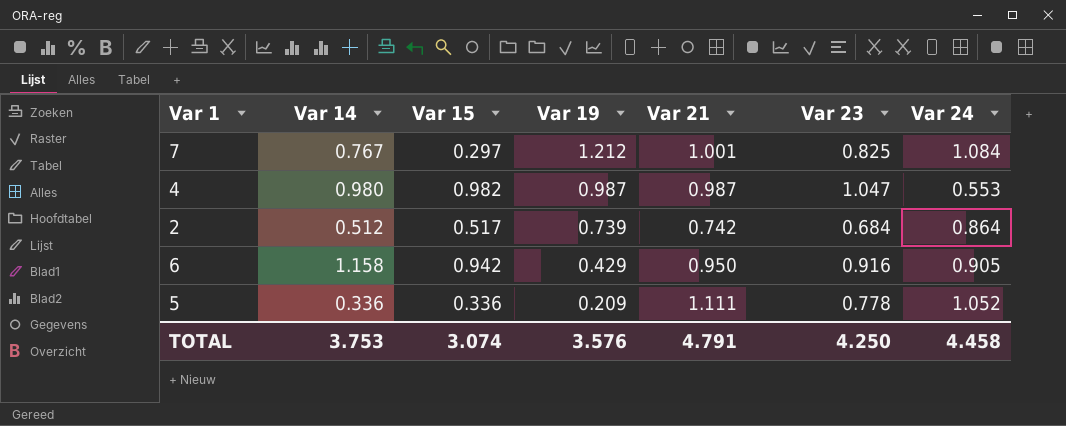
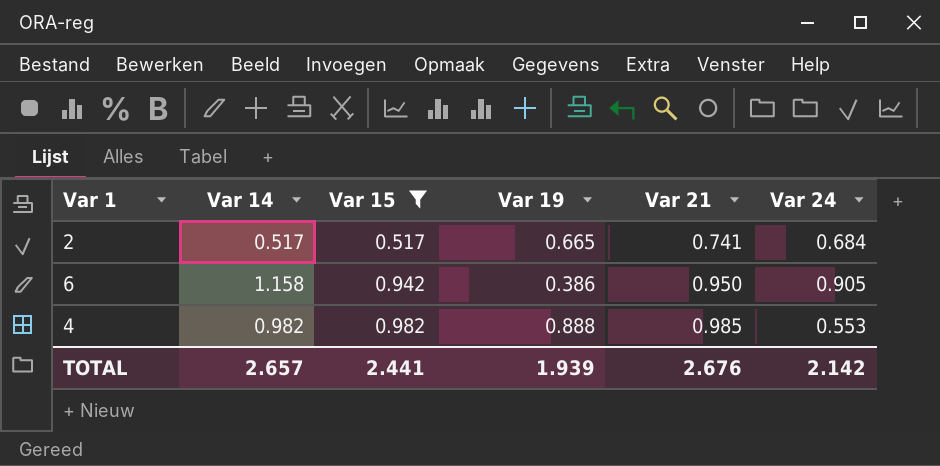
filter: none -> Var 15 >= 0.517
row order: Var 19 descending -> Var 15 ascending
column Var 23 | position: 6 -> none
2 | Var 14: 0.512 -> 0.517
2 | Var 19: 0.739 -> 0.665
2 | Var 21: 0.742 -> 0.741
2 | Var 24: 0.864 -> 0.684
6 | Var 19: 0.429 -> 0.386
4 | Var 14: 0.980 -> 0.982
4 | Var 19: 0.987 -> 0.888
4 | Var 21: 0.987 -> 0.985
TOTAL | Var 14: 3.753 -> 2.657
TOTAL | Var 15: 3.074 -> 2.441
TOTAL | Var 19: 3.576 -> 1.939
TOTAL | Var 21: 4.791 -> 2.676
TOTAL | Var 24: 4.458 -> 2.142

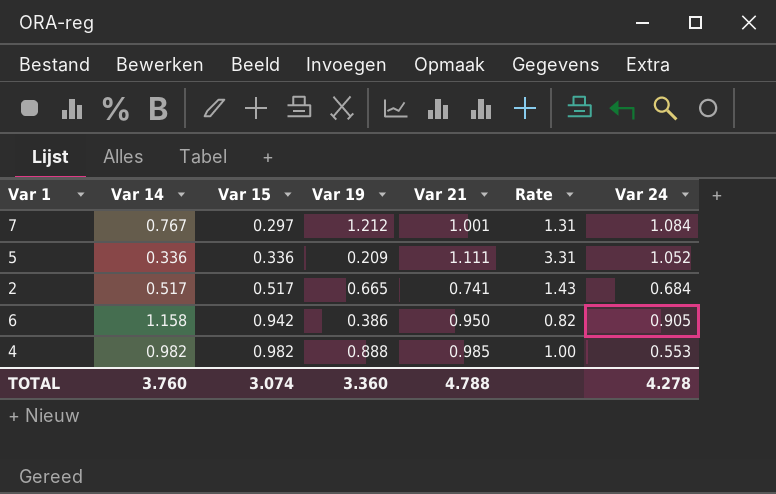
filter: Var 15 >= 0.517 -> none
column Rate | formula: none -> [Var 21] / [Var 14]
TOTAL | Var 14: 2.657 -> 3.760
TOTAL | Var 15: 2.441 -> 3.074
TOTAL | Var 19: 1.939 -> 3.360
TOTAL | Var 21: 2.676 -> 4.788
TOTAL | Var 24: 2.142 -> 4.278

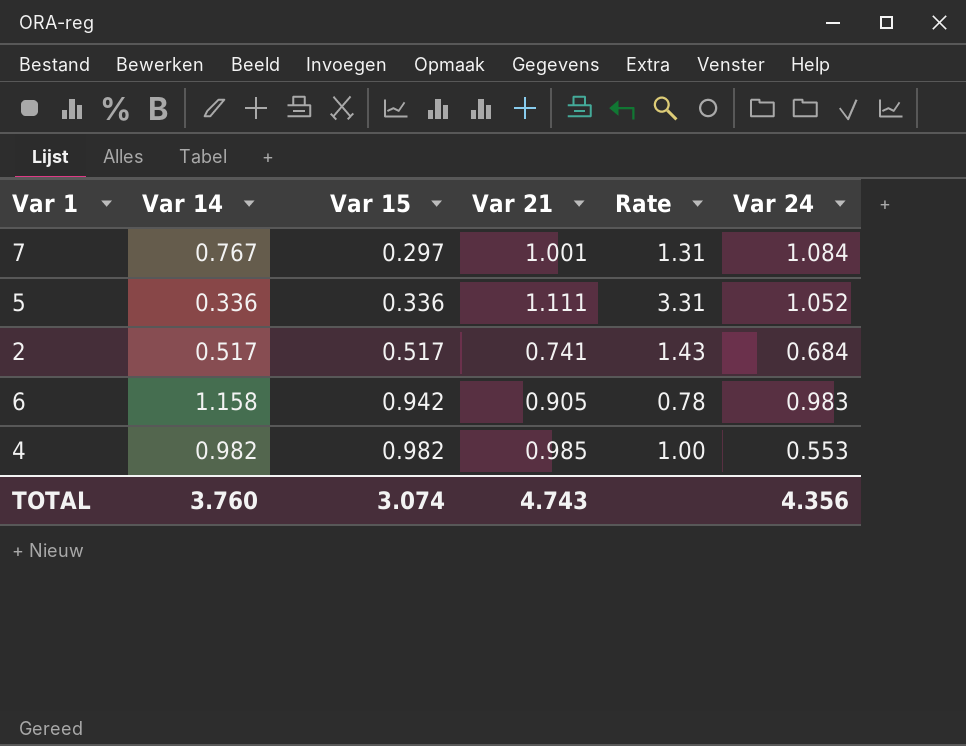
column Var 19 | position: 4 -> none
6 | Var 21: 0.950 -> 0.905
6 | Rate: 0.82 -> 0.78
6 | Var 24: 0.905 -> 0.983
TOTAL | Var 21: 4.788 -> 4.743
TOTAL | Var 24: 4.278 -> 4.356

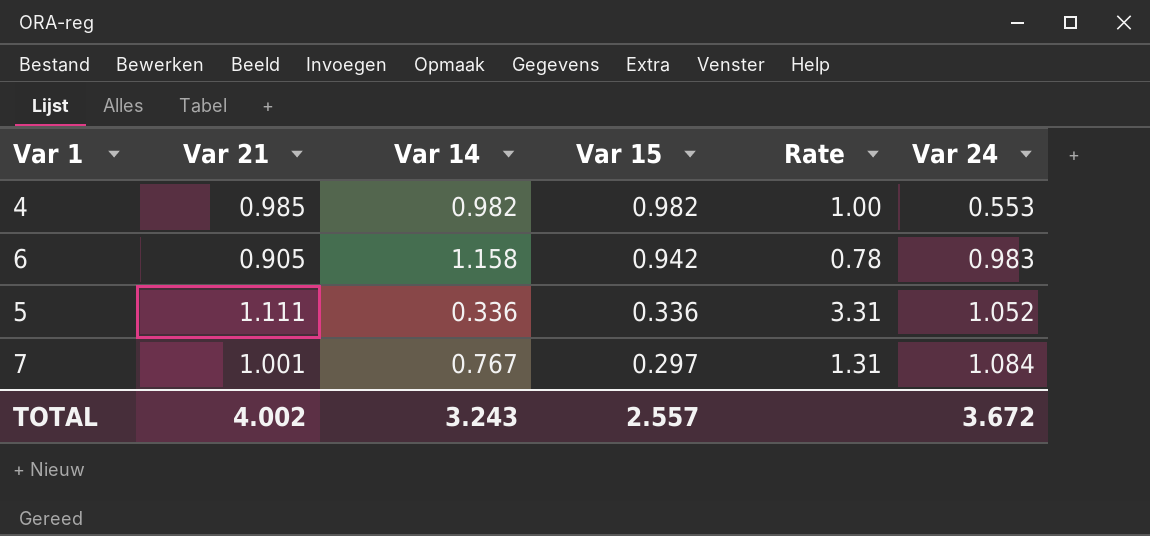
row order: Var 15 ascending -> Var 15 descending
column Var 21 | position: 4 -> 2
row 2: 0.517 | 0.517 | 0.741 | 1.43 | 0.684 -> none
TOTAL | Var 21: 4.743 -> 4.002
TOTAL | Var 14: 3.760 -> 3.243
TOTAL | Var 15: 3.074 -> 2.557
TOTAL | Var 24: 4.356 -> 3.672

